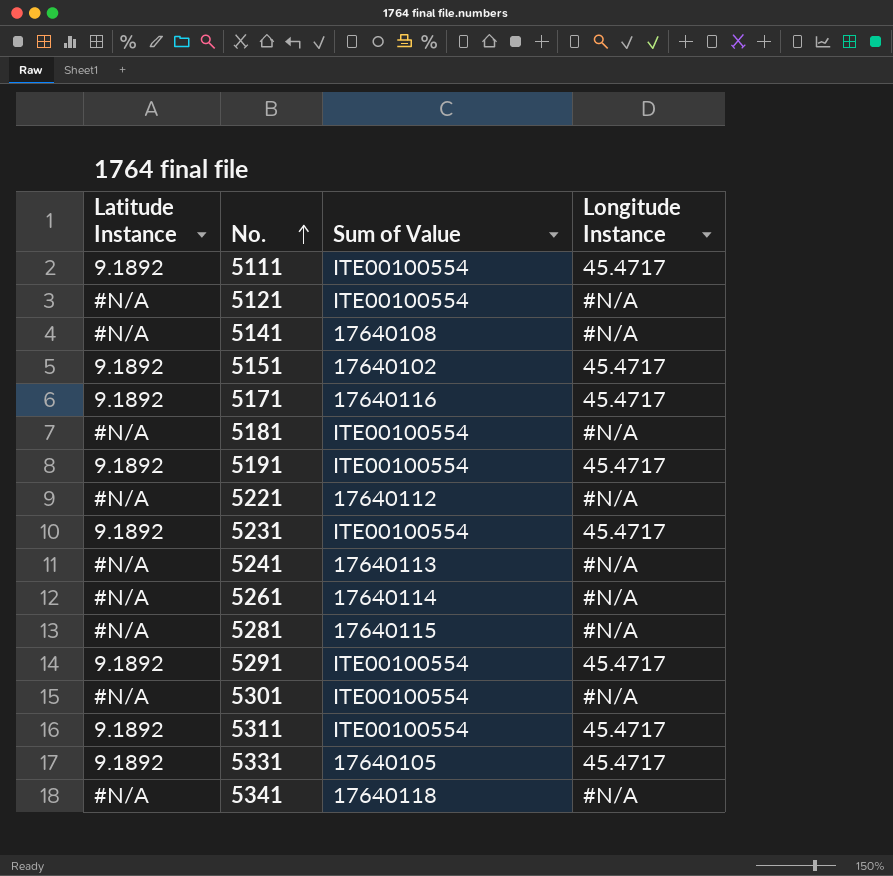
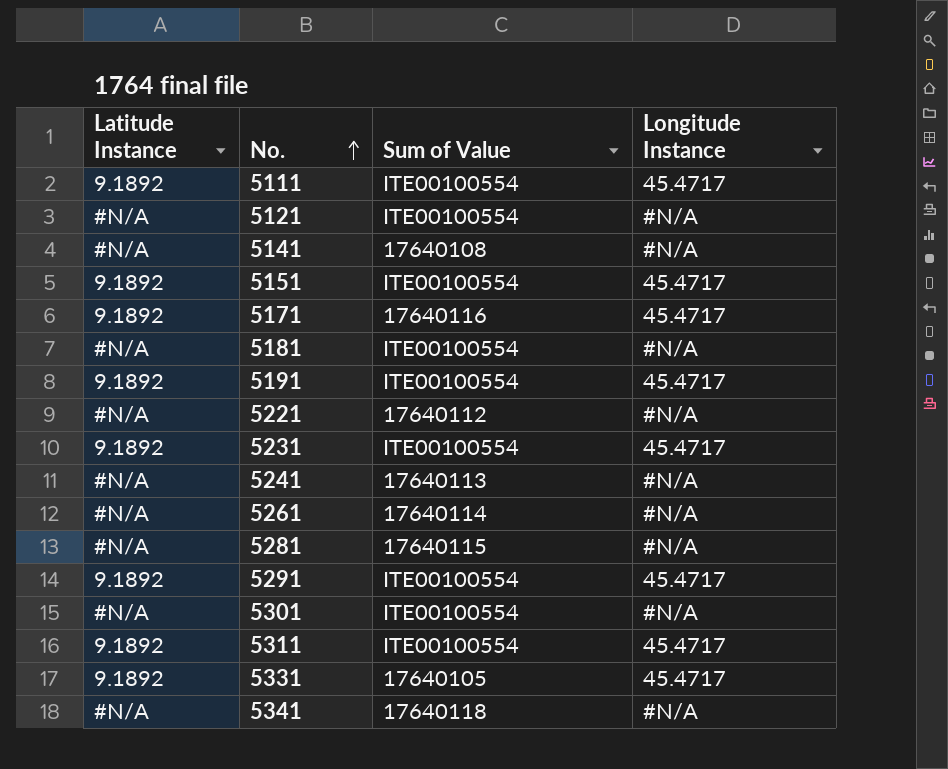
5151 | Sum of Value: 17640102 -> ITE00100554

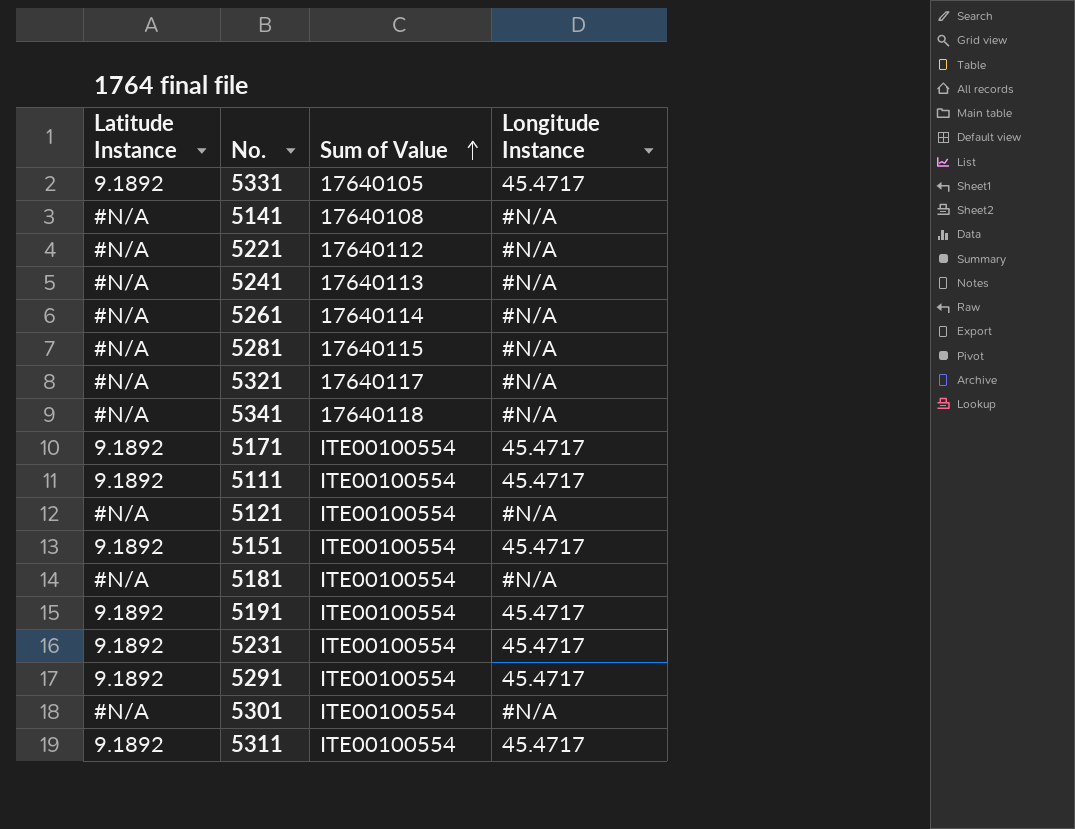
row order: No. ascending -> Sum of Value ascending
row 5321: none -> #N/A | 17640117 | #N/A
5171 | Sum of Value: 17640116 -> ITE00100554

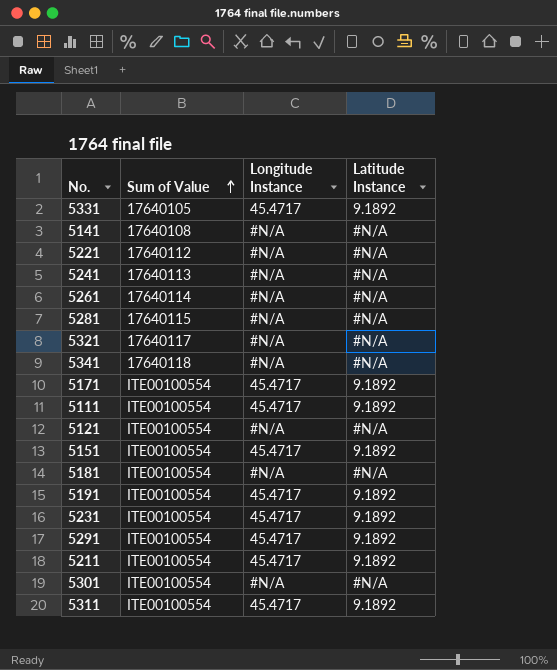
column Latitude Instance | position: 1 -> 4
row 5211: none -> ITE00100554 | 45.4717 | 9.1892

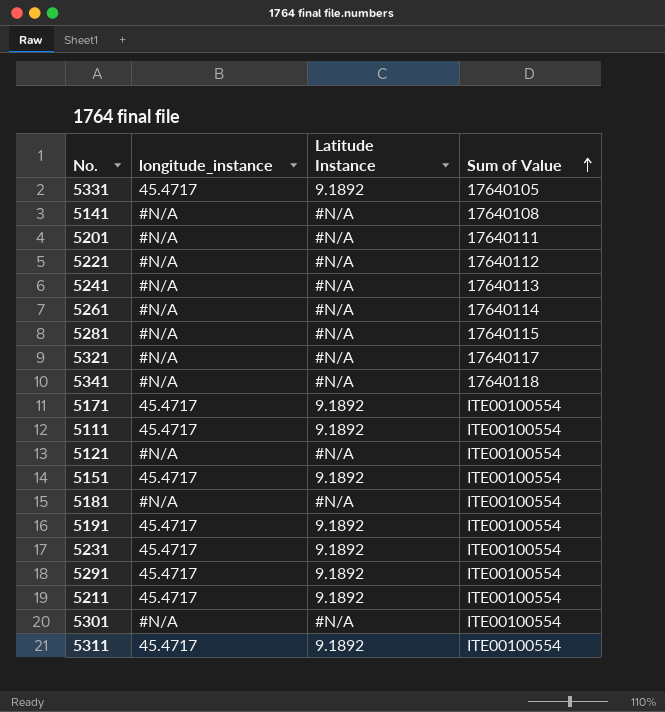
column name: Longitude Instance -> longitude_instance
column Sum of Value | position: 2 -> 4
row 5201: none -> #N/A | #N/A | 17640111

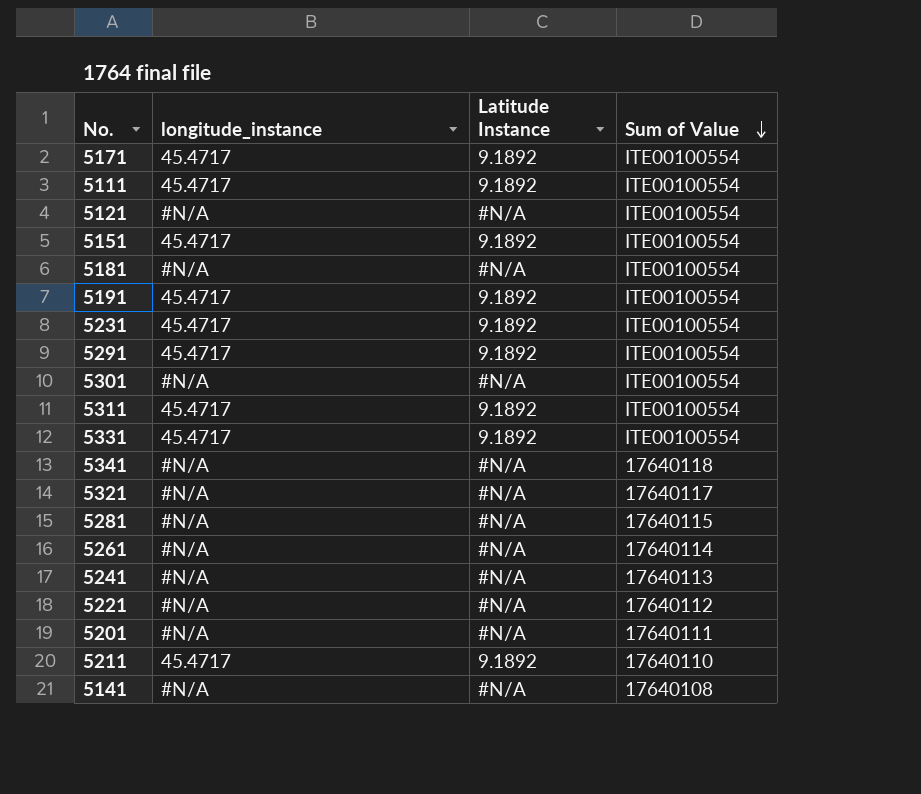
row order: Sum of Value ascending -> Sum of Value descending
5331 | Sum of Value: 17640105 -> ITE00100554
5211 | Sum of Value: ITE00100554 -> 17640110

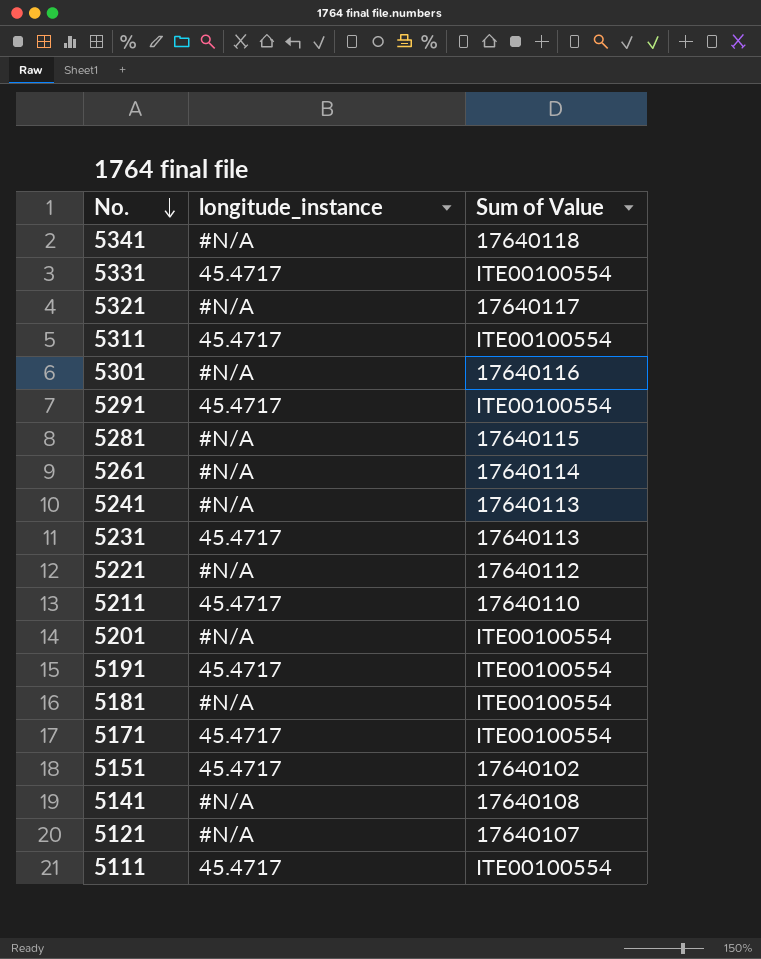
row order: Sum of Value descending -> No. descending
column Latitude Instance | position: 3 -> none
5301 | Sum of Value: ITE00100554 -> 17640116
5231 | Sum of Value: ITE00100554 -> 17640113
5201 | Sum of Value: 17640111 -> ITE00100554
5151 | Sum of Value: ITE00100554 -> 17640102
5121 | Sum of Value: ITE00100554 -> 17640107

